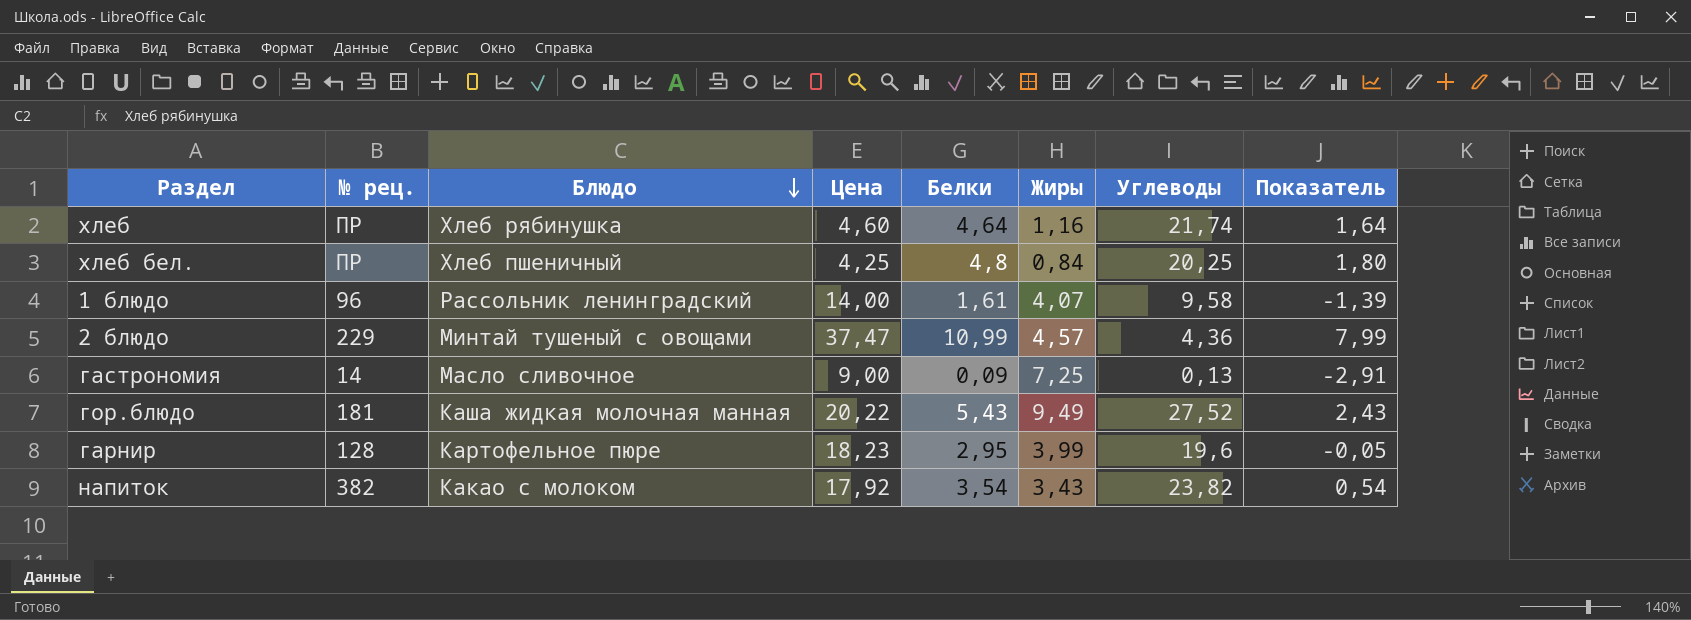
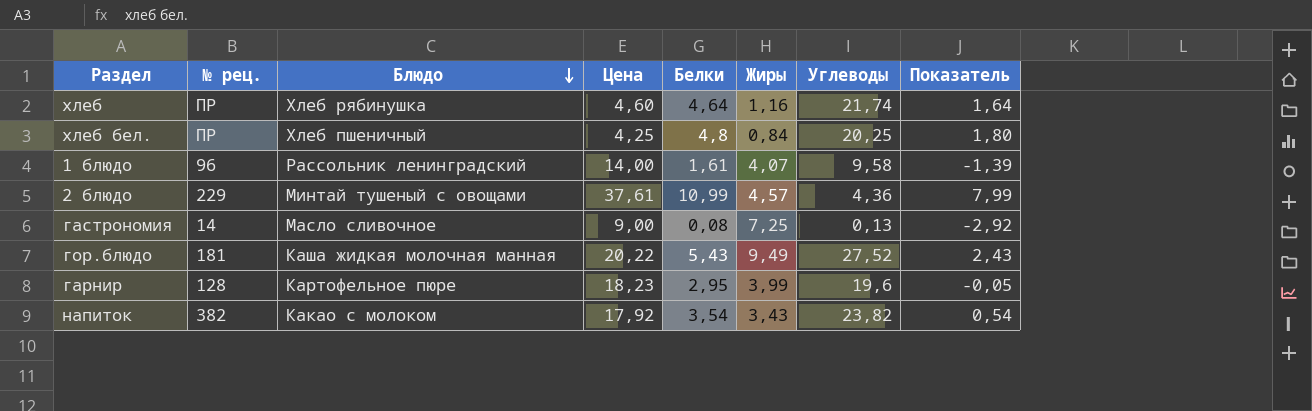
2 блюдо | Цена: 37,47 -> 37,61
гастрономия | Белки: 0,09 -> 0,08
гастрономия | Показатель: -2,91 -> -2,92

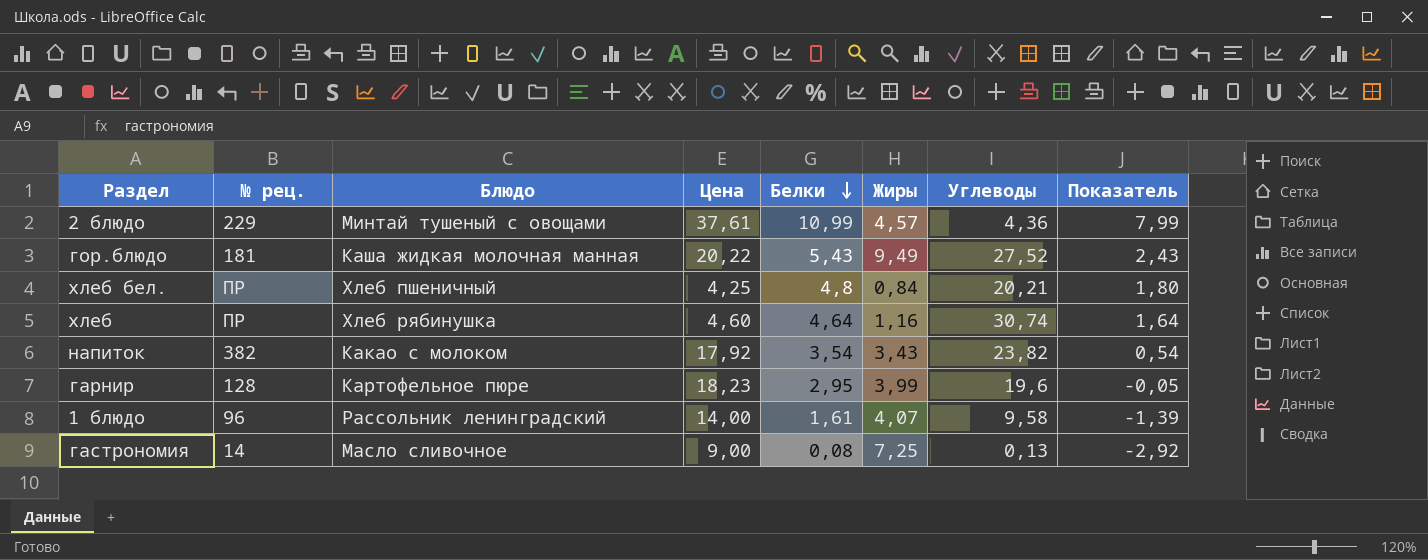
row order: Блюдо descending -> Белки descending
хлеб бел. | Углеводы: 20,25 -> 20,21
хлеб | Углеводы: 21,74 -> 30,74

